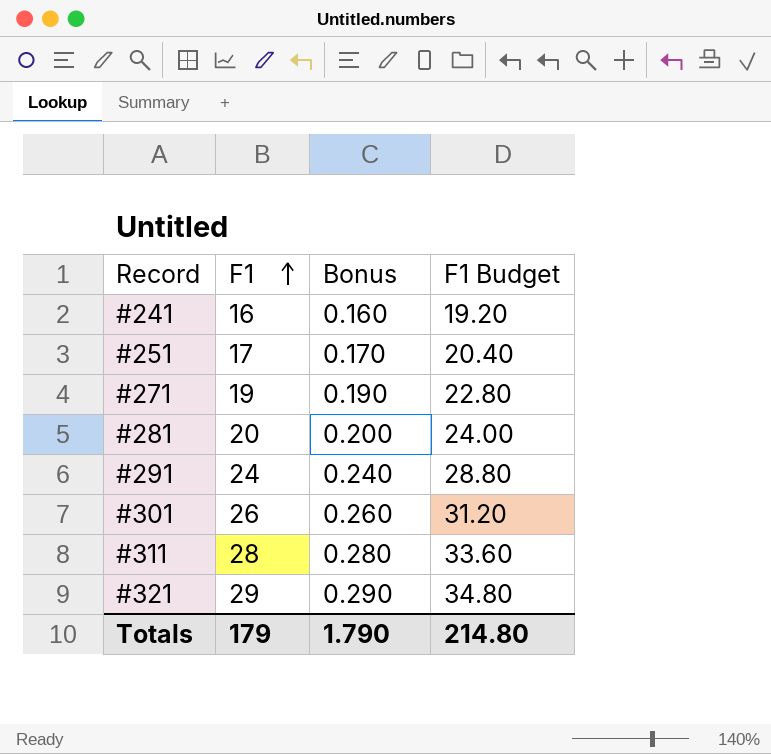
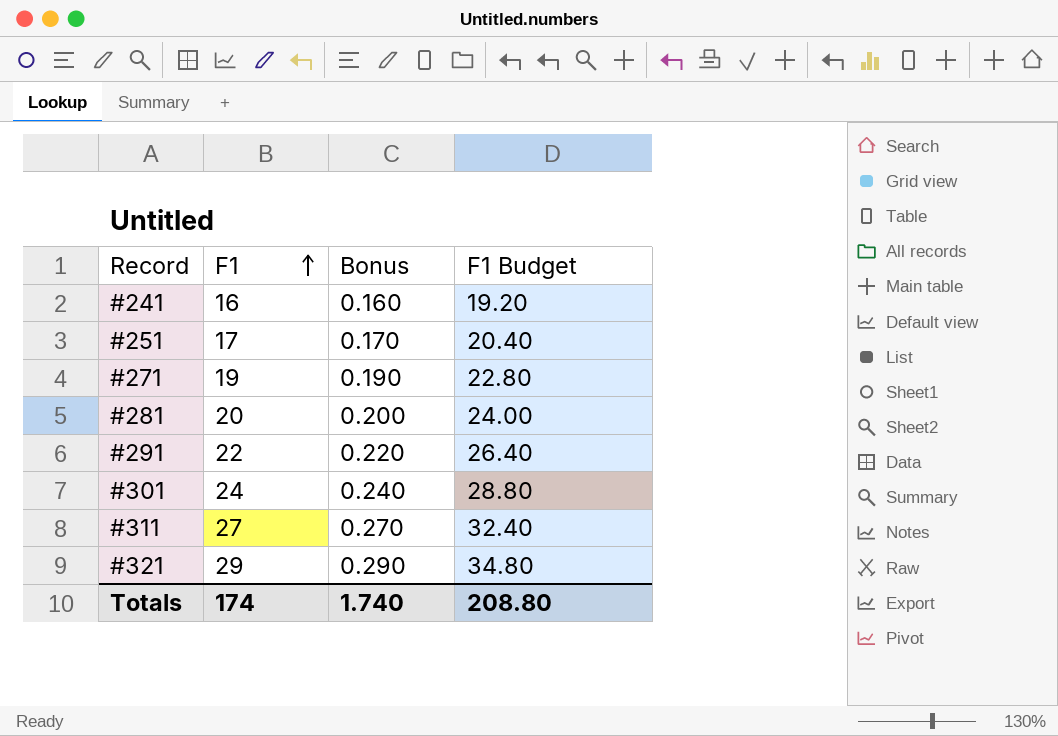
#291 | F1: 24 -> 22
#291 | Bonus: 0.240 -> 0.220
#291 | F1 Budget: 28.80 -> 26.40
#301 | F1: 26 -> 24
#301 | Bonus: 0.260 -> 0.240
#301 | F1 Budget: 31.20 -> 28.80
#311 | F1: 28 -> 27
#311 | Bonus: 0.280 -> 0.270
#311 | F1 Budget: 33.60 -> 32.40
Totals | F1: 179 -> 174
Totals | Bonus: 1.790 -> 1.740
Totals | F1 Budget: 214.80 -> 208.80

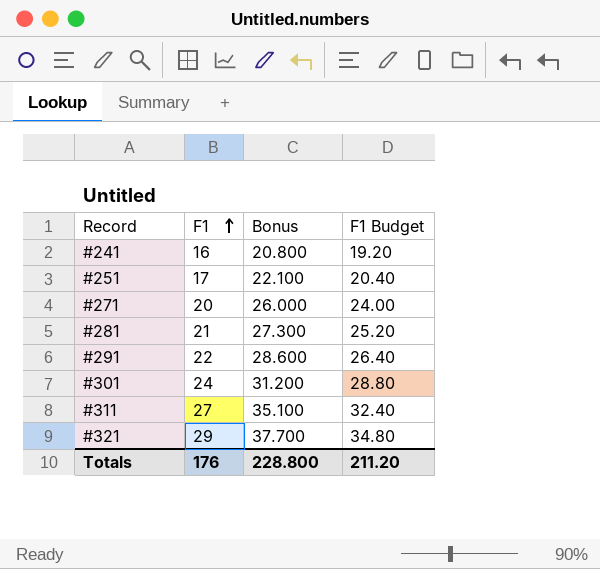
column Bonus | formula: [F1] * 0.01 -> [F1] * 1.3
#271 | F1: 19 -> 20
#271 | F1 Budget: 22.80 -> 24.00
#281 | F1: 20 -> 21
#281 | F1 Budget: 24.00 -> 25.20
Totals | F1: 174 -> 176
Totals | Bonus: 1.740 -> 228.800
Totals | F1 Budget: 208.80 -> 211.20

